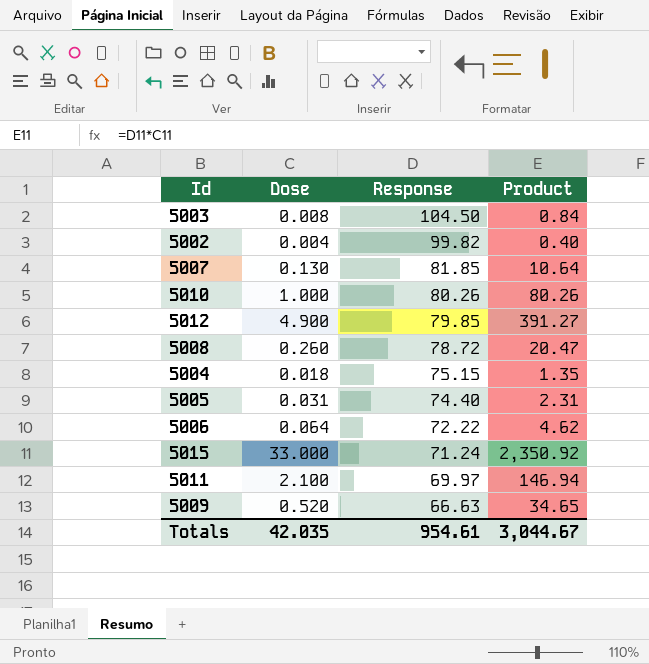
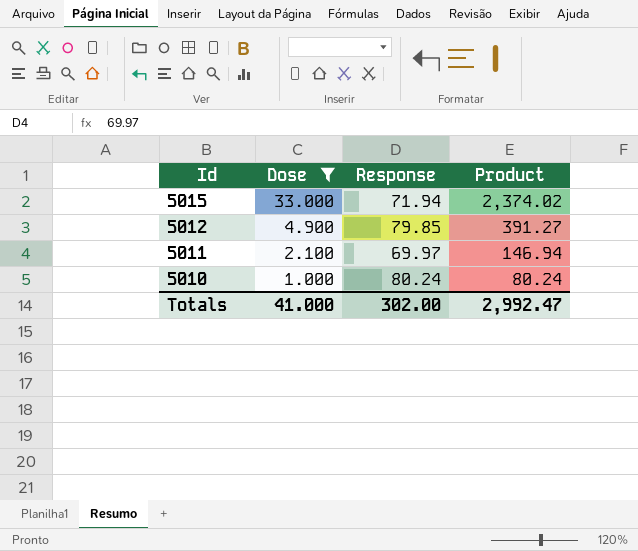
filter: none -> Dose >= 1.000
row order: Response descending -> Id descending
5015 | Response: 71.24 -> 71.94
5015 | Product: 2,350.92 -> 2,374.02
5010 | Response: 80.26 -> 80.24
5010 | Product: 80.26 -> 80.24
Totals | Dose: 42.035 -> 41.000
Totals | Response: 954.61 -> 302.00
Totals | Product: 3,044.67 -> 2,992.47

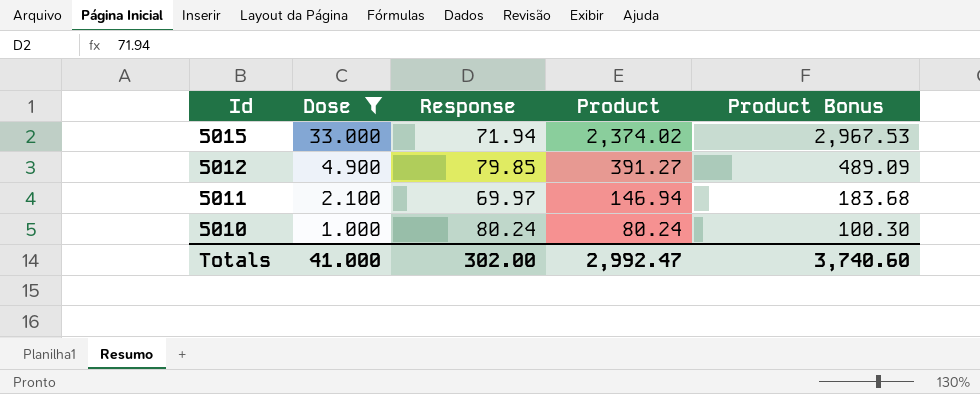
column Product Bonus | formula: none -> [Product] * 1.25

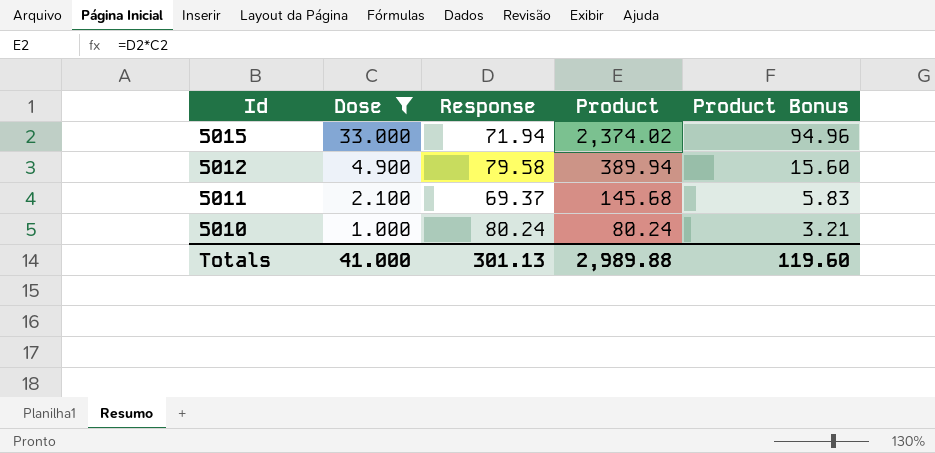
column Product Bonus | formula: [Product] * 1.25 -> [Product] * 0.04
5012 | Response: 79.85 -> 79.58
5012 | Product: 391.27 -> 389.94
5011 | Response: 69.97 -> 69.37
5011 | Product: 146.94 -> 145.68
Totals | Response: 302.00 -> 301.13
Totals | Product: 2,992.47 -> 2,989.88
Totals | Product Bonus: 3,740.60 -> 119.60

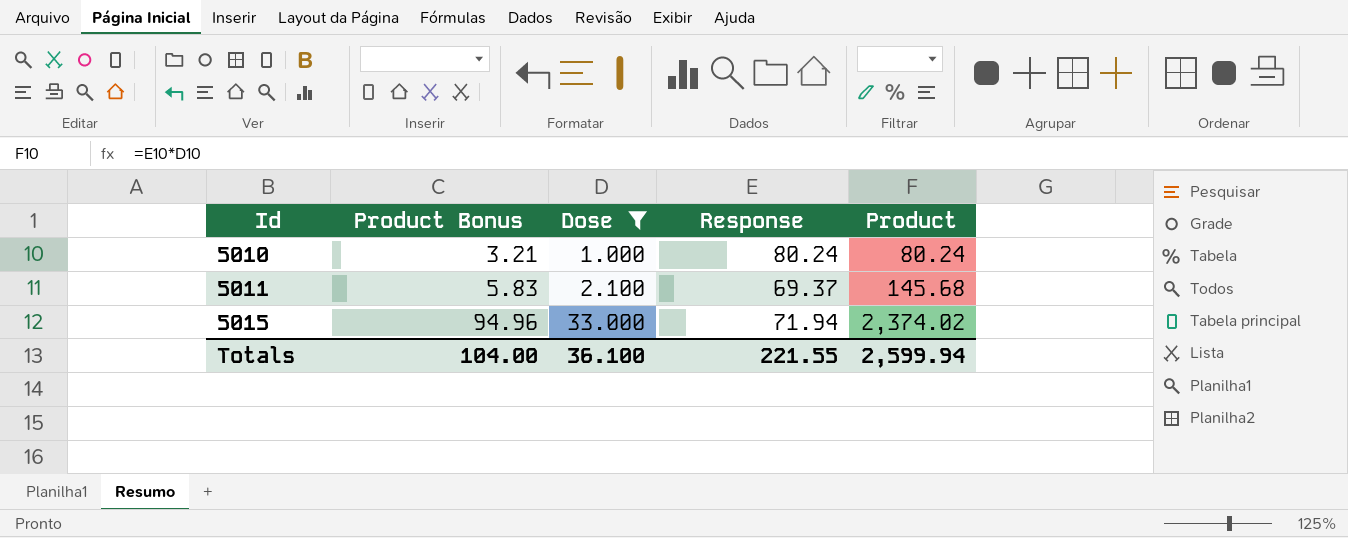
row order: Id descending -> Id ascending
column Product Bonus | position: 5 -> 2
row 5012: 4.900 | 79.58 | 389.94 | 15.60 -> none
Totals | Product Bonus: 119.60 -> 104.00
Totals | Dose: 41.000 -> 36.100
Totals | Response: 301.13 -> 221.55
Totals | Product: 2,989.88 -> 2,599.94

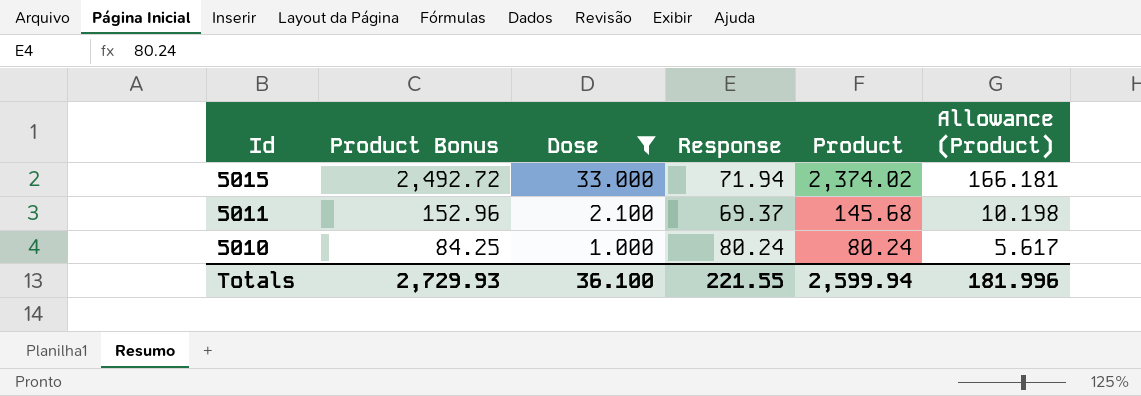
row order: Id ascending -> Id descending
column Product Bonus | formula: [Product] * 0.04 -> [Product] * 1.05
column Allowance (Product) | formula: none -> [Product] * 0.07
Totals | Product Bonus: 104.00 -> 2,729.93

